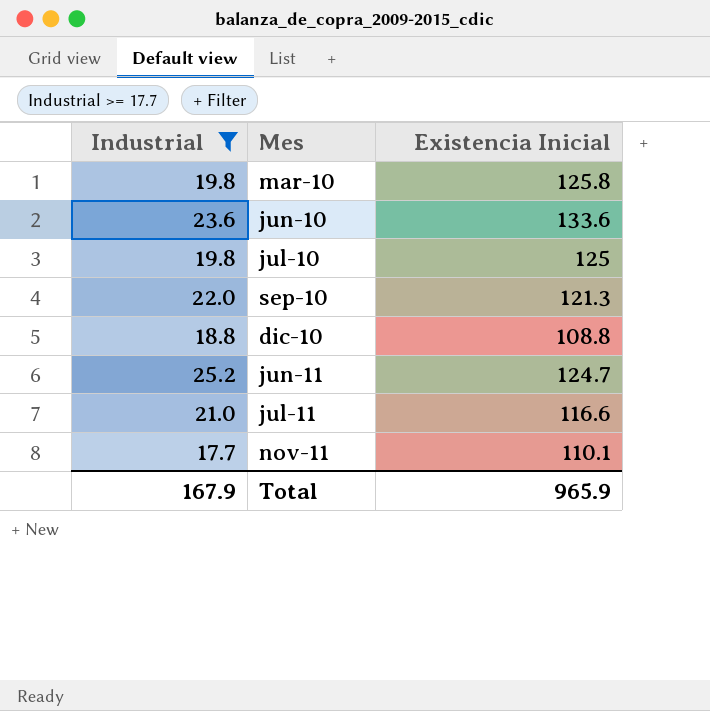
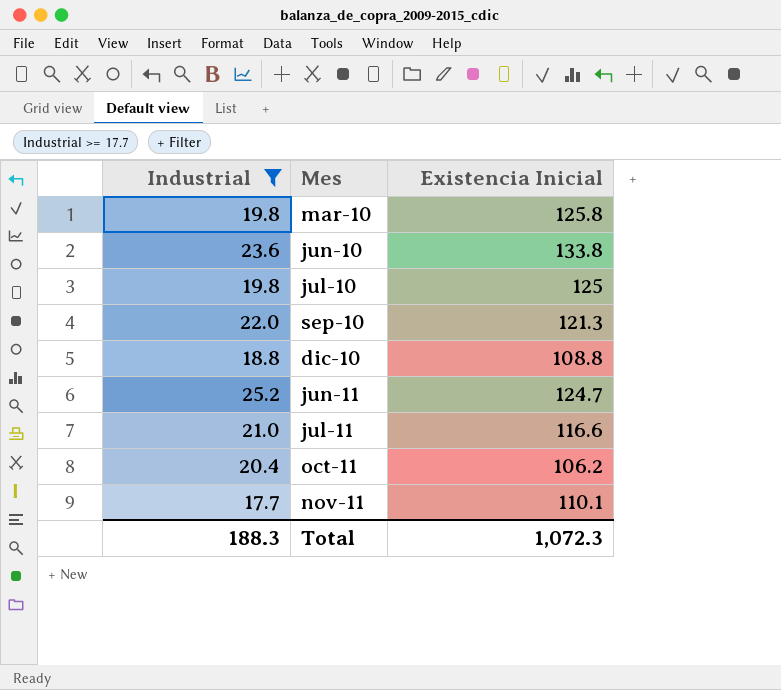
jun-10 | Existencia Inicial: 133.6 -> 133.8
row oct-11: none -> 20.4 | 106.2
Total | Industrial: 167.9 -> 188.3
Total | Existencia Inicial: 965.9 -> 1,072.3

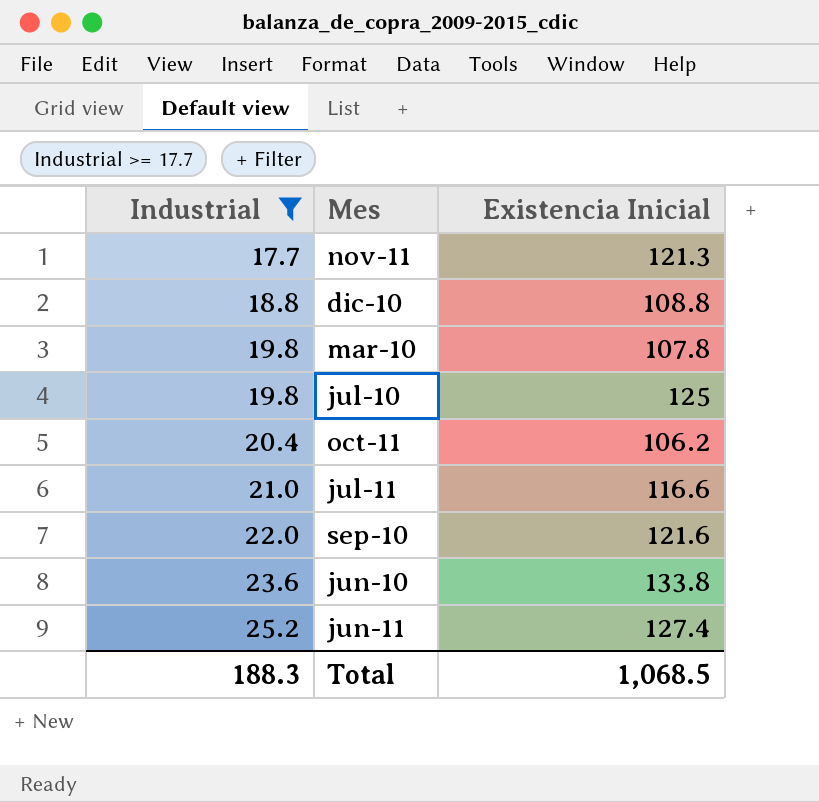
row order: Mes ascending -> Industrial ascending
nov-11 | Existencia Inicial: 110.1 -> 121.3
mar-10 | Existencia Inicial: 125.8 -> 107.8
sep-10 | Existencia Inicial: 121.3 -> 121.6
jun-11 | Existencia Inicial: 124.7 -> 127.4
Total | Existencia Inicial: 1,072.3 -> 1,068.5

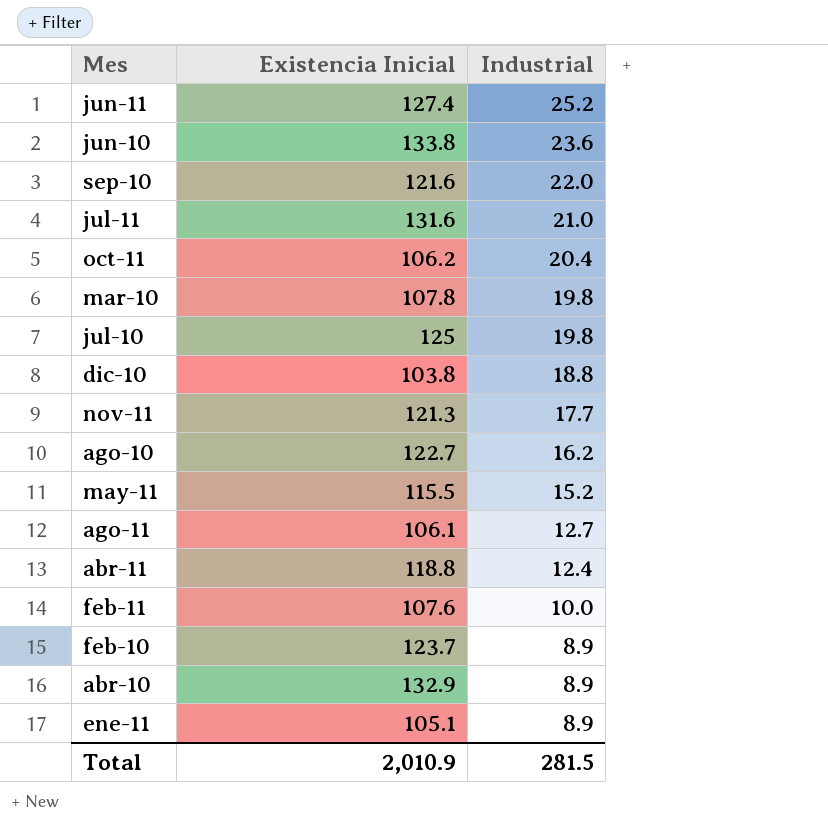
filter: Industrial >= 17.7 -> none
row order: Industrial ascending -> Industrial descending
column Industrial | position: 1 -> 3
jul-11 | Existencia Inicial: 116.6 -> 131.6
dic-10 | Existencia Inicial: 108.8 -> 103.8
Total | Existencia Inicial: 1,068.5 -> 2,010.9
Total | Industrial: 188.3 -> 281.5

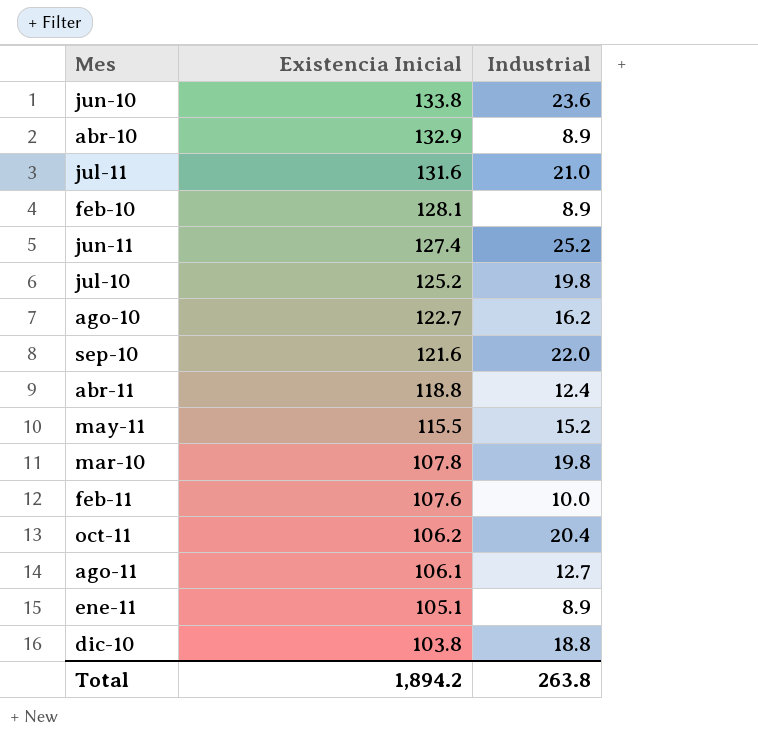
row order: Industrial descending -> Existencia Inicial descending
row nov-11: 121.3 | 17.7 -> none
feb-10 | Existencia Inicial: 123.7 -> 128.1
jul-10 | Existencia Inicial: 125 -> 125.2
Total | Existencia Inicial: 2,010.9 -> 1,894.2
Total | Industrial: 281.5 -> 263.8

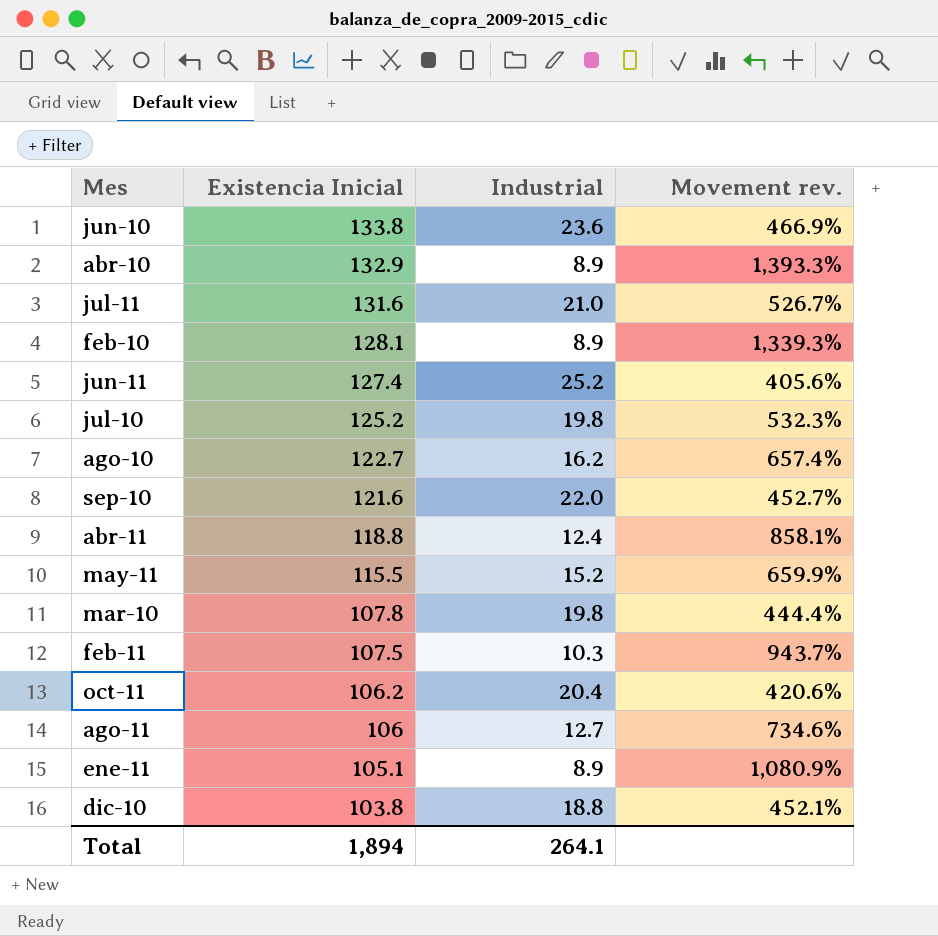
column Movement rev. | formula: none -> ([Existencia Inicial] - [Industrial]) / [Industrial]
feb-11 | Existencia Inicial: 107.6 -> 107.5
feb-11 | Industrial: 10.0 -> 10.3
ago-11 | Existencia Inicial: 106.1 -> 106
Total | Existencia Inicial: 1,894.2 -> 1,894
Total | Industrial: 263.8 -> 264.1

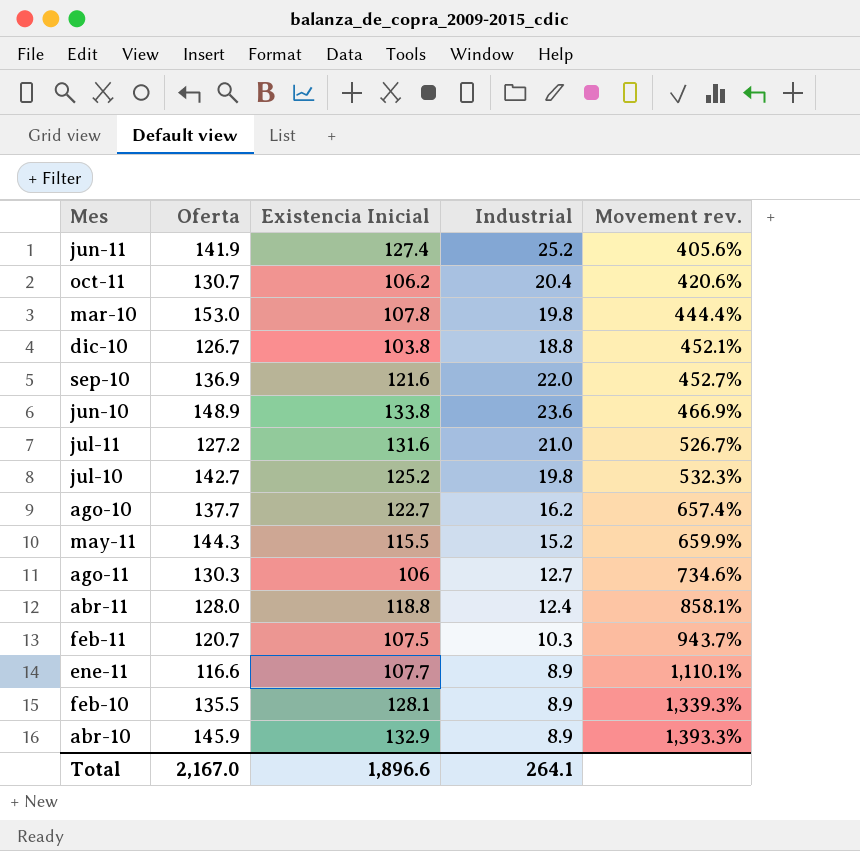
row order: Existencia Inicial descending -> Movement rev. ascending
column Oferta | position: none -> 2
ene-11 | Existencia Inicial: 105.1 -> 107.7
ene-11 | Movement rev.: 1,080.9% -> 1,110.1%
Total | Existencia Inicial: 1,894 -> 1,896.6

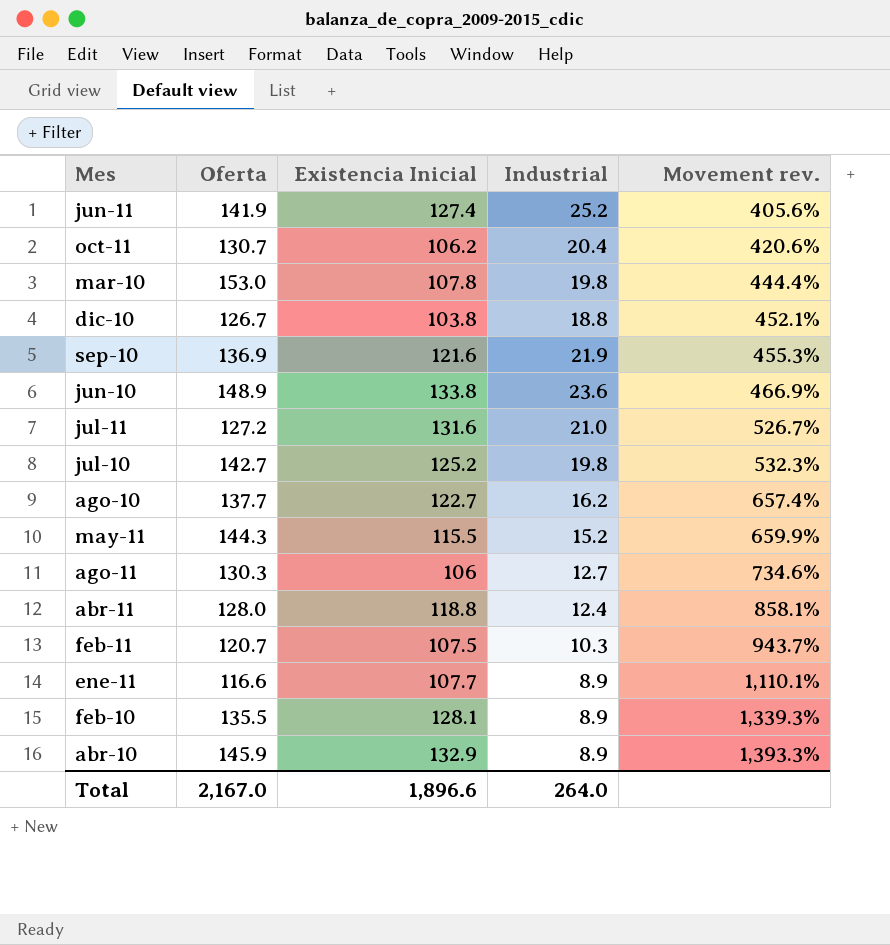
sep-10 | Industrial: 22.0 -> 21.9
sep-10 | Movement rev.: 452.7% -> 455.3%
Total | Industrial: 264.1 -> 264.0

